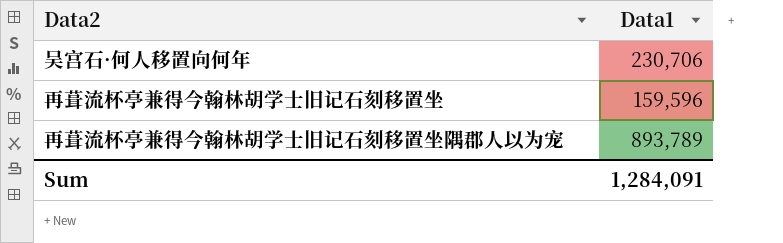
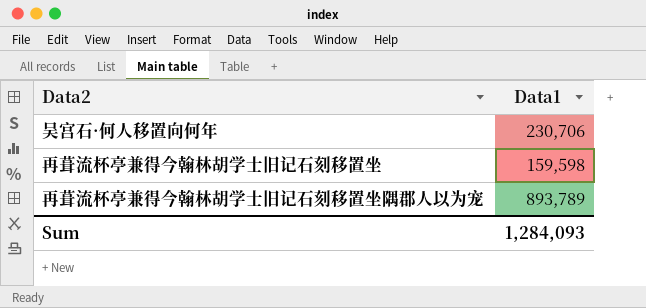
再葺流杯亭兼得今翰林胡学士旧记石刻移置坐 | Data1: 159,596 -> 159,598
Sum | Data1: 1,284,091 -> 1,284,093

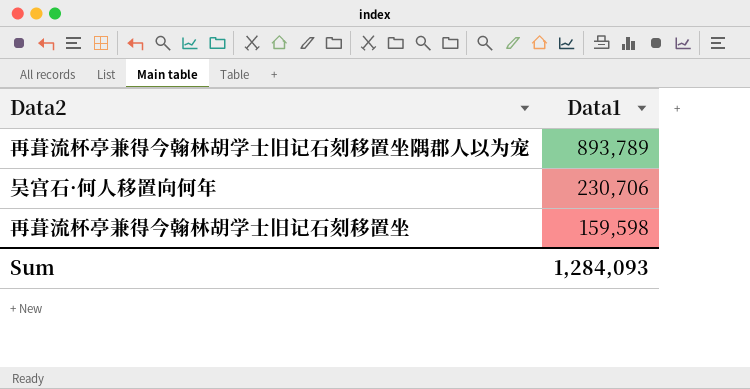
row order: none -> Data1 descending

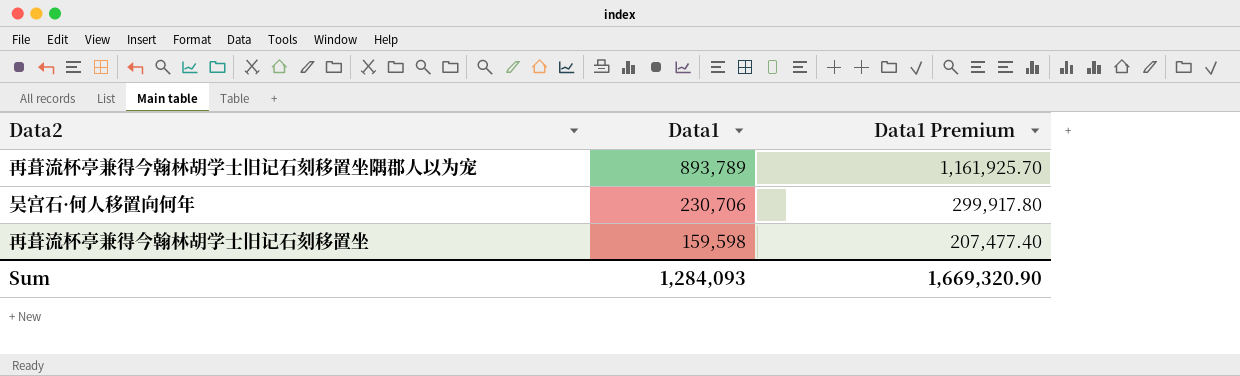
column Data1 Premium | formula: none -> [Data1] * 1.3

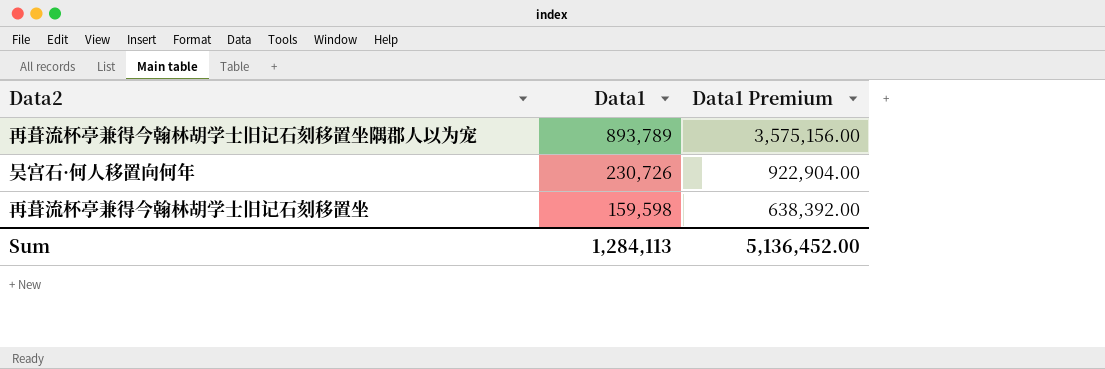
column Data1 Premium | formula: [Data1] * 1.3 -> [Data1] * 4
吴宫石·何人移置向何年 | Data1: 230,706 -> 230,726
Sum | Data1: 1,284,093 -> 1,284,113
Sum | Data1 Premium: 1,669,320.90 -> 5,136,452.00

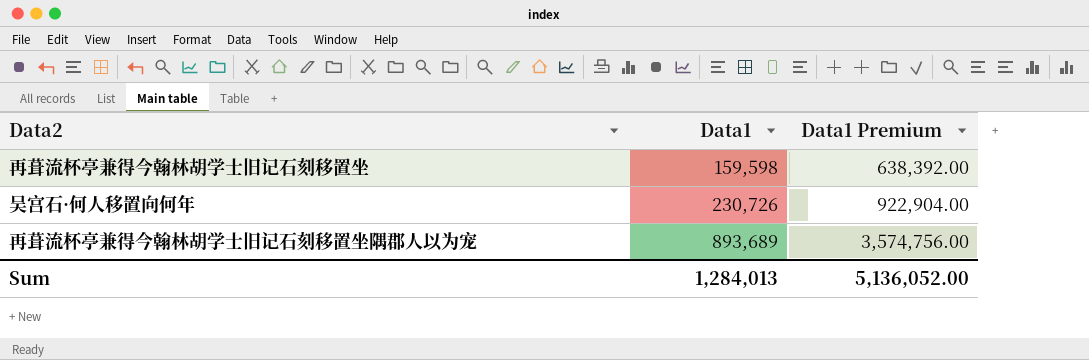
row order: Data1 descending -> Data1 ascending
再葺流杯亭兼得今翰林胡学士旧记石刻移置坐隅郡人以为宠 | Data1: 893,789 -> 893,689
再葺流杯亭兼得今翰林胡学士旧记石刻移置坐隅郡人以为宠 | Data1 Premium: 3,575,156.00 -> 3,574,756.00
Sum | Data1: 1,284,113 -> 1,284,013
Sum | Data1 Premium: 5,136,452.00 -> 5,136,052.00

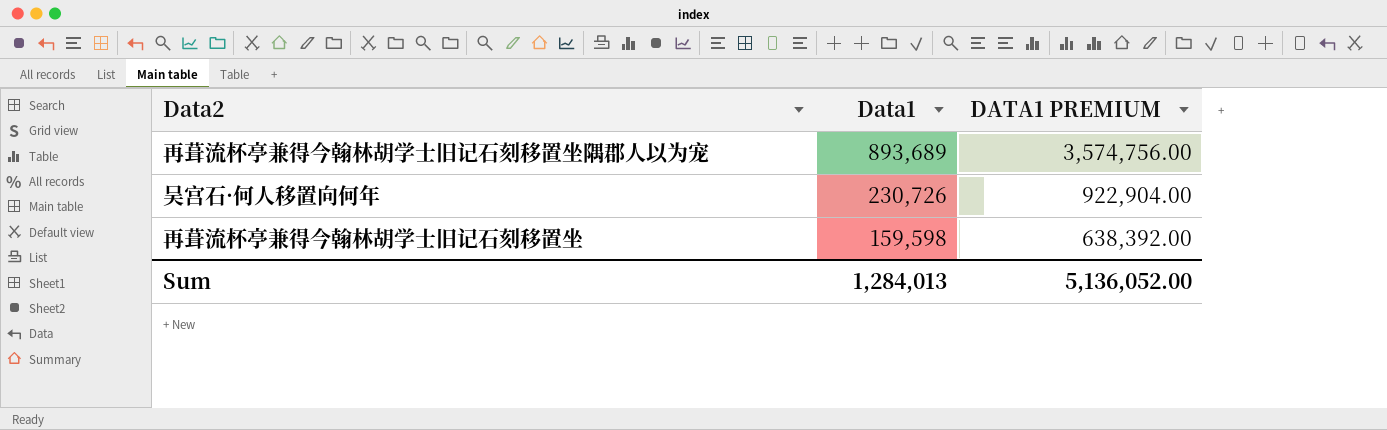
row order: Data1 ascending -> Data1 descending
column name: Data1 Premium -> DATA1 PREMIUM

